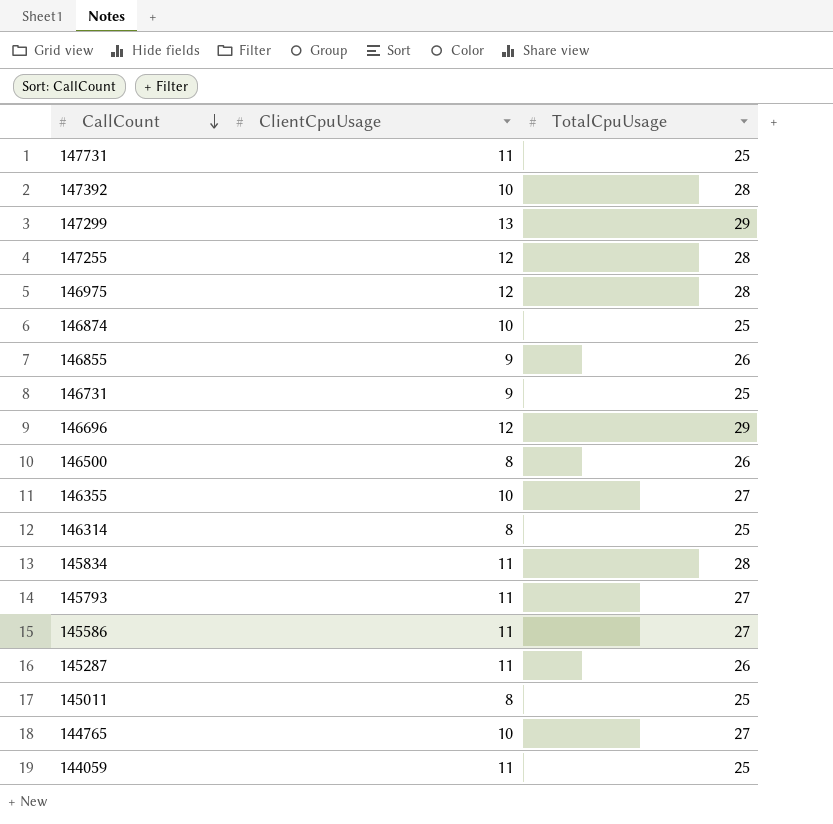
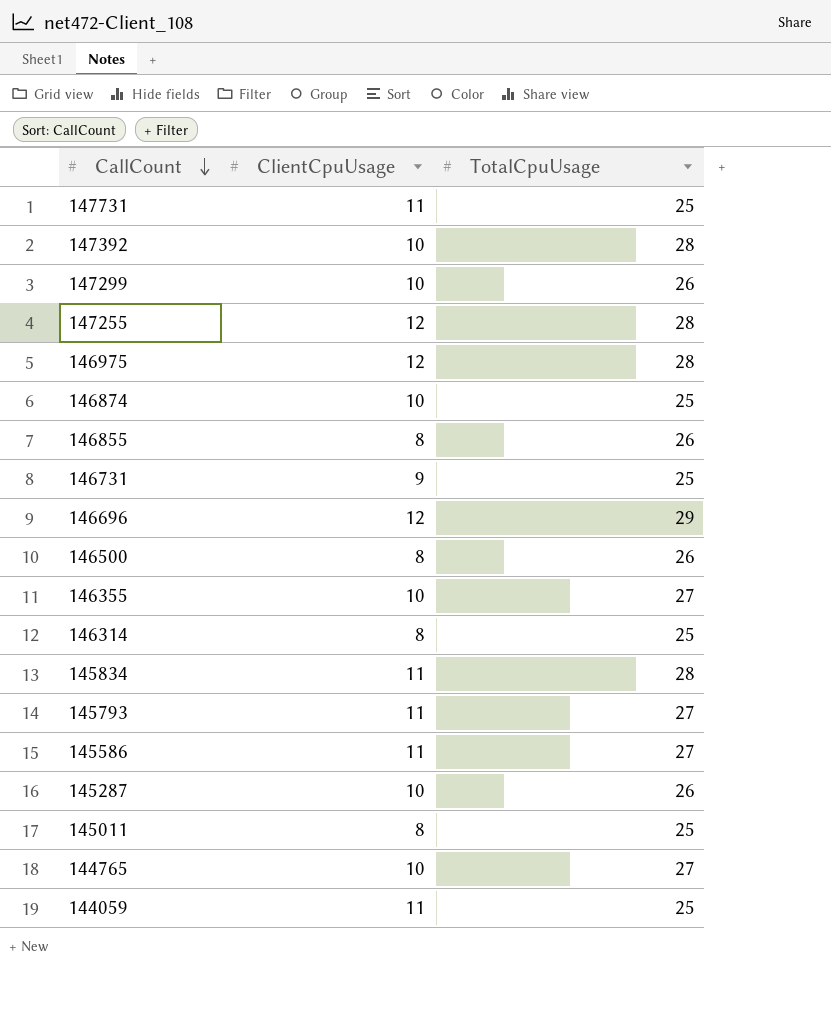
147299 | ClientCpuUsage: 13 -> 10
147299 | TotalCpuUsage: 29 -> 26
146855 | ClientCpuUsage: 9 -> 8
145287 | ClientCpuUsage: 11 -> 10

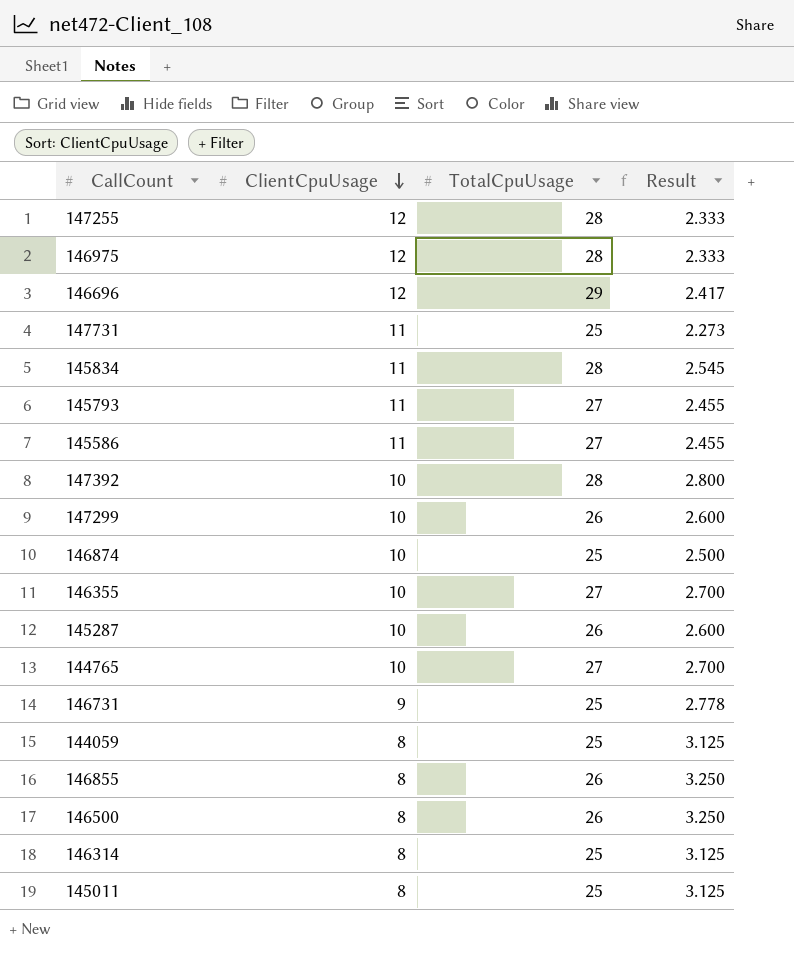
row order: CallCount descending -> ClientCpuUsage descending
column Result | formula: none -> [TotalCpuUsage] / [ClientCpuUsage]
144059 | ClientCpuUsage: 11 -> 8

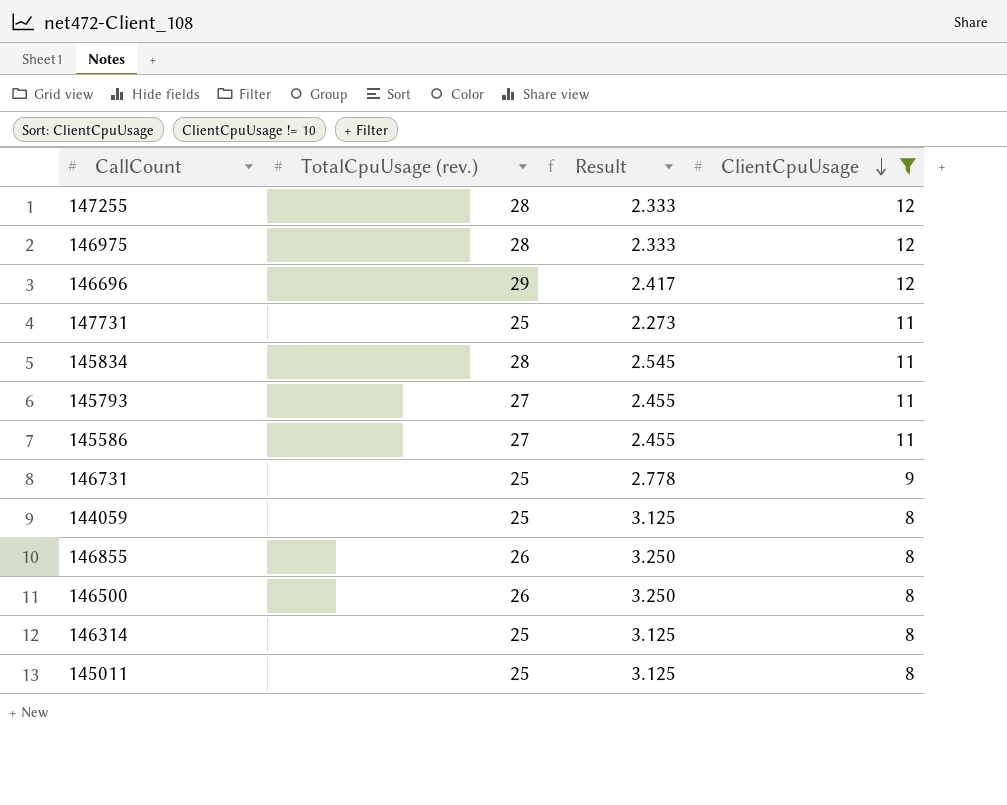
filter: none -> ClientCpuUsage != 10
column name: TotalCpuUsage -> TotalCpuUsage (rev.)
column ClientCpuUsage | position: 2 -> 4

